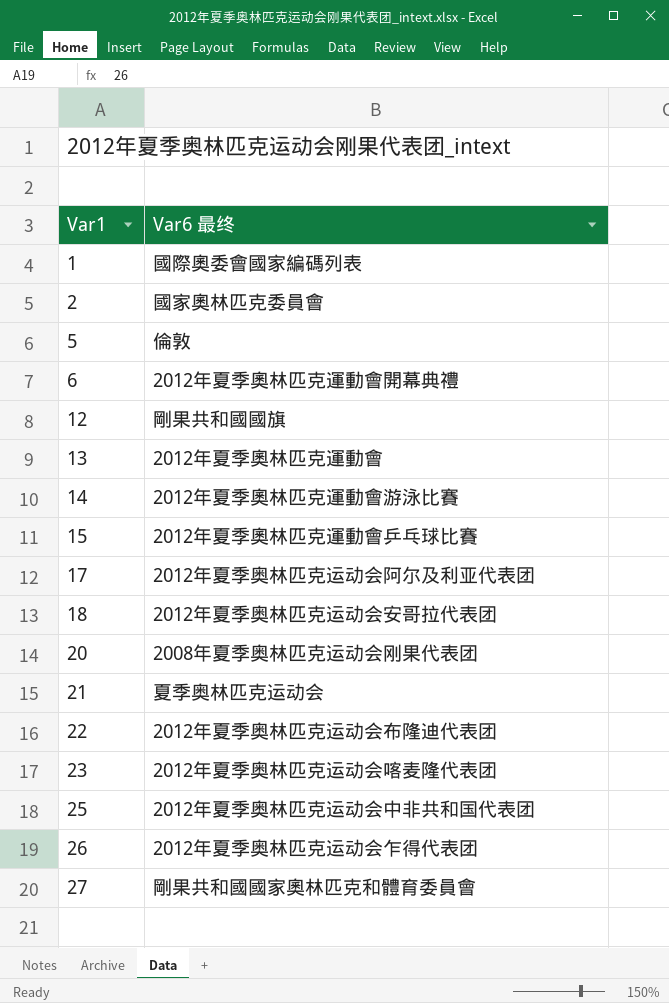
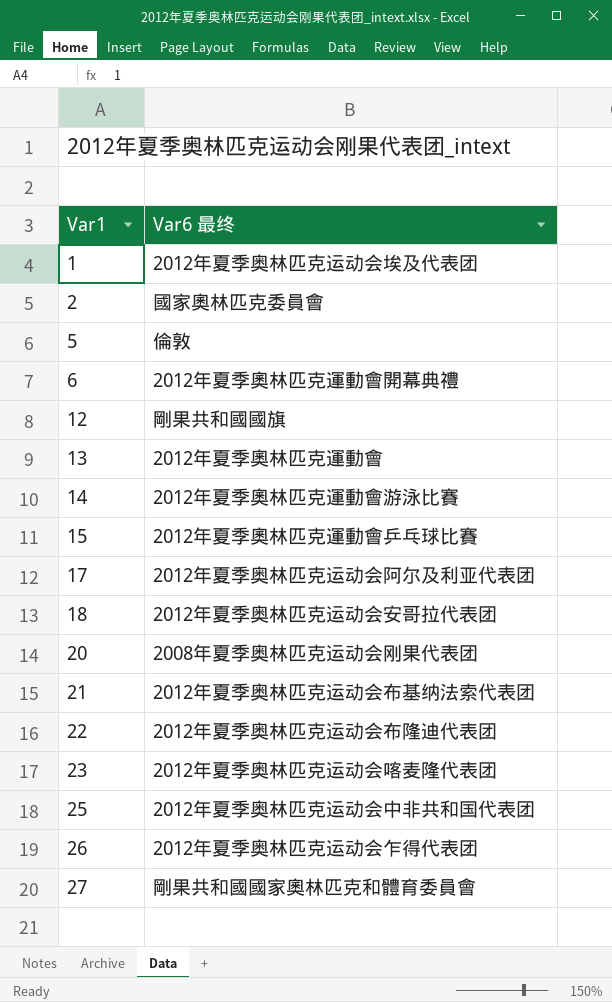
1 | Var6 最终: 國際奧委會國家編碼列表 -> 2012年夏季奥林匹克运动会埃及代表团
21 | Var6 最终: 夏季奥林匹克运动会 -> 2012年夏季奥林匹克运动会布基纳法索代表团

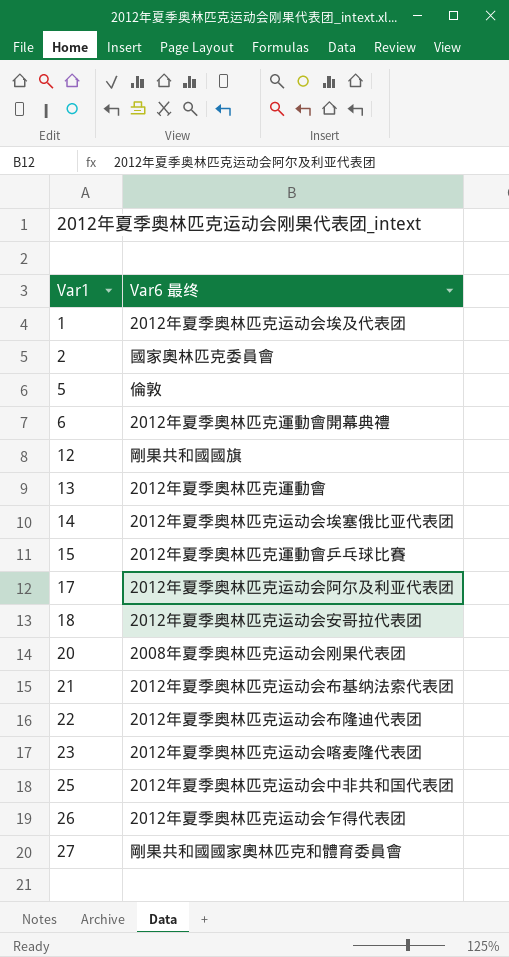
14 | Var6 最终: 2012年夏季奧林匹克運動會游泳比賽 -> 2012年夏季奥林匹克运动会埃塞俄比亚代表团

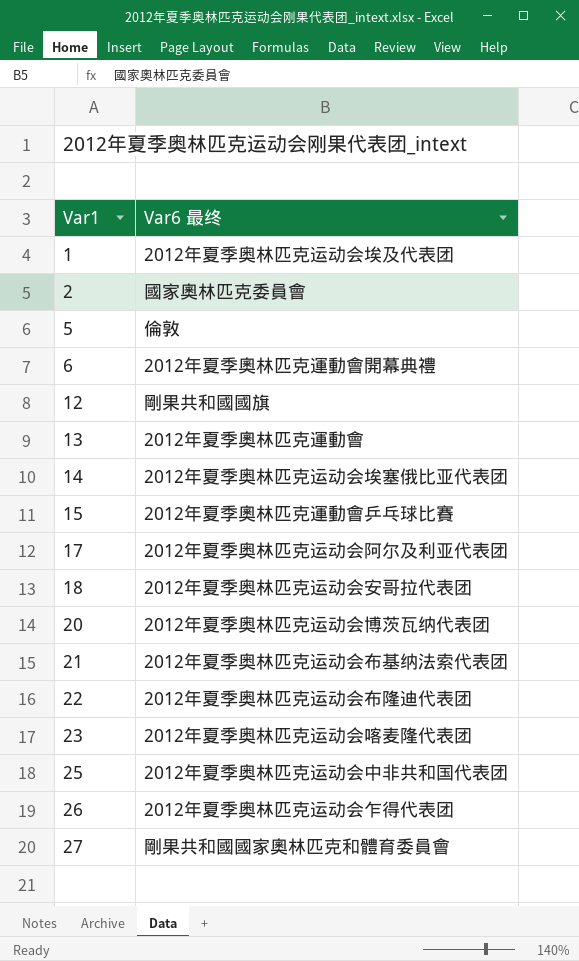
20 | Var6 最终: 2008年夏季奥林匹克运动会刚果代表团 -> 2012年夏季奥林匹克运动会博茨瓦纳代表团

